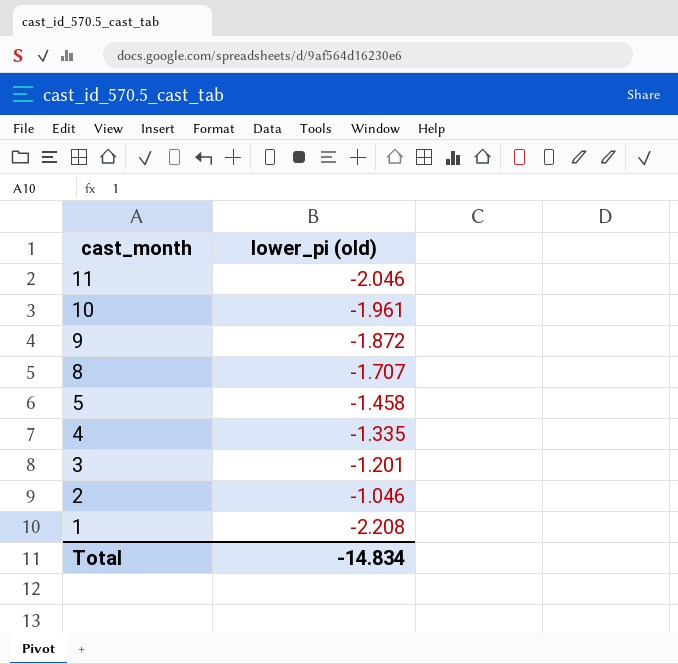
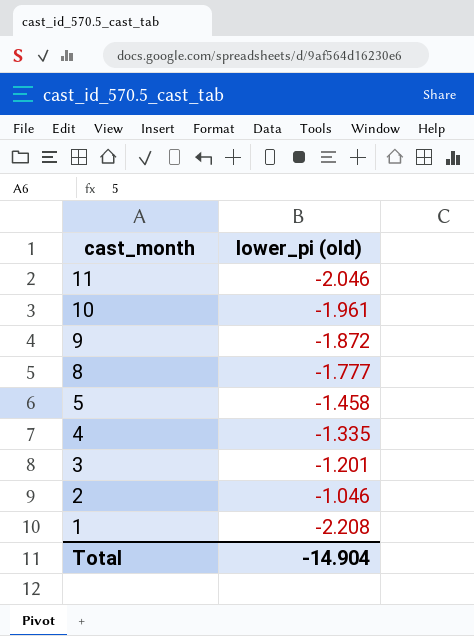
8 | lower_pi (old): -1.707 -> -1.777
Total | lower_pi (old): -14.834 -> -14.904

